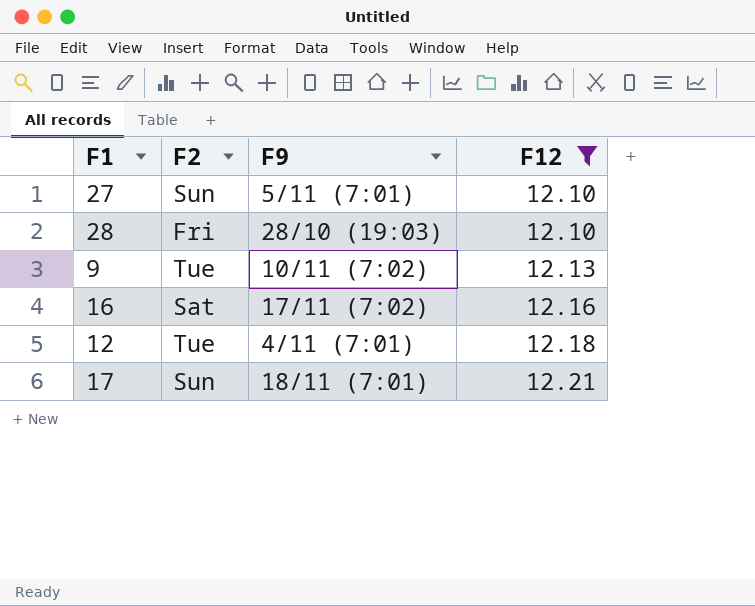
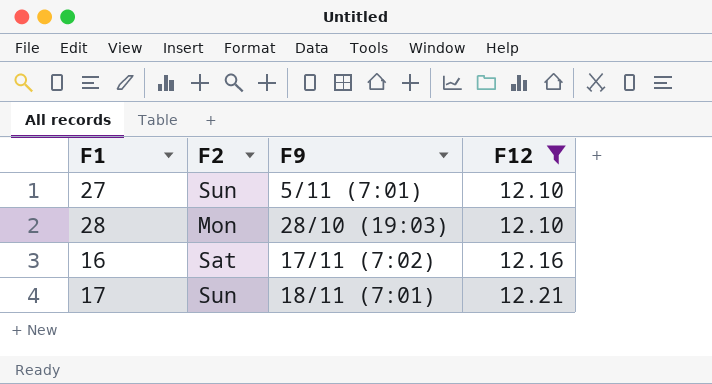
row 9: Tue | 10/11 (7:02) | 12.13 -> none
row 12: Tue | 4/11 (7:01) | 12.18 -> none
28 | F2: Fri -> Mon

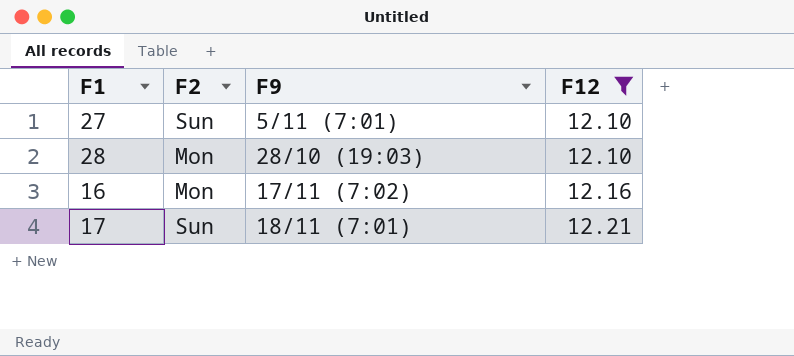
16 | F2: Sat -> Mon

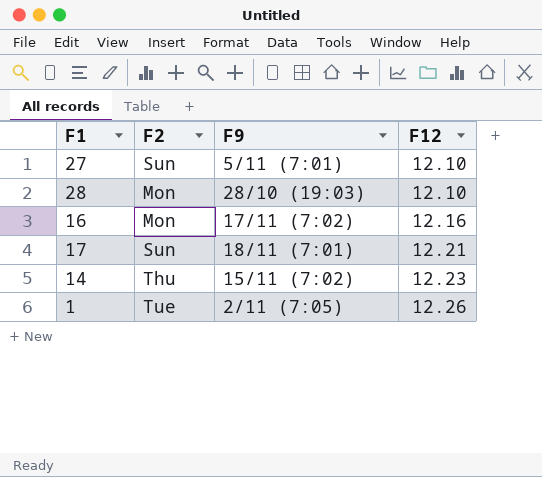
filter: F12 <= 12.21 -> none

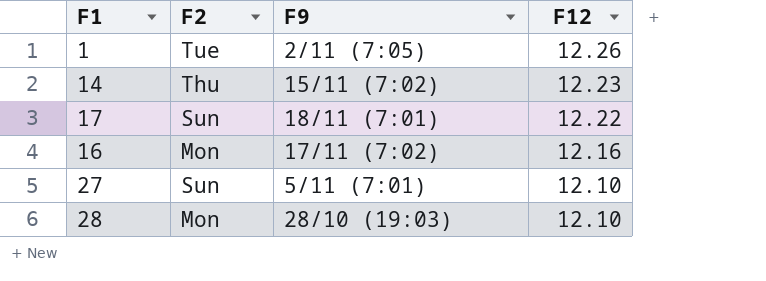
row order: F12 ascending -> F12 descending
17 | F12: 12.21 -> 12.22

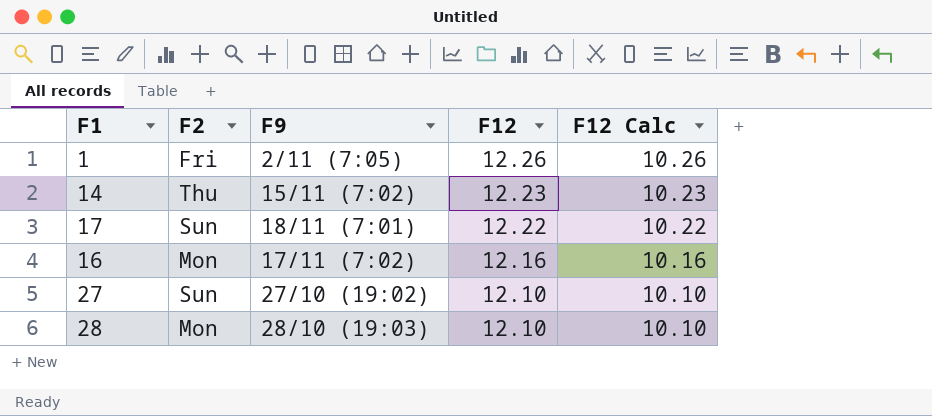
column F12 Calc | formula: none -> [F12] - 2
1 | F2: Tue -> Fri
27 | F9: 5/11 (7:01) -> 27/10 (19:02)

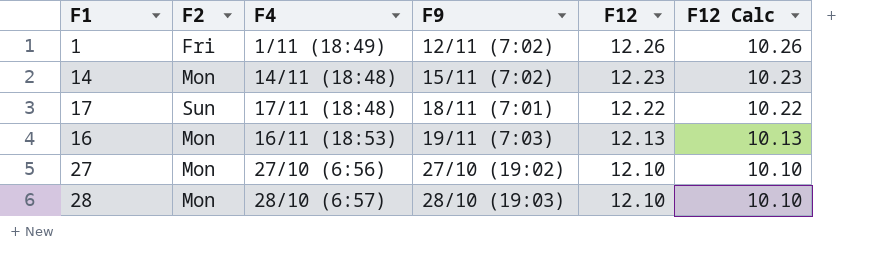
column F4 | position: none -> 3
1 | F9: 2/11 (7:05) -> 12/11 (7:02)
14 | F2: Thu -> Mon
16 | F9: 17/11 (7:02) -> 19/11 (7:03)
16 | F12: 12.16 -> 12.13
16 | F12 Calc: 10.16 -> 10.13
27 | F2: Sun -> Mon

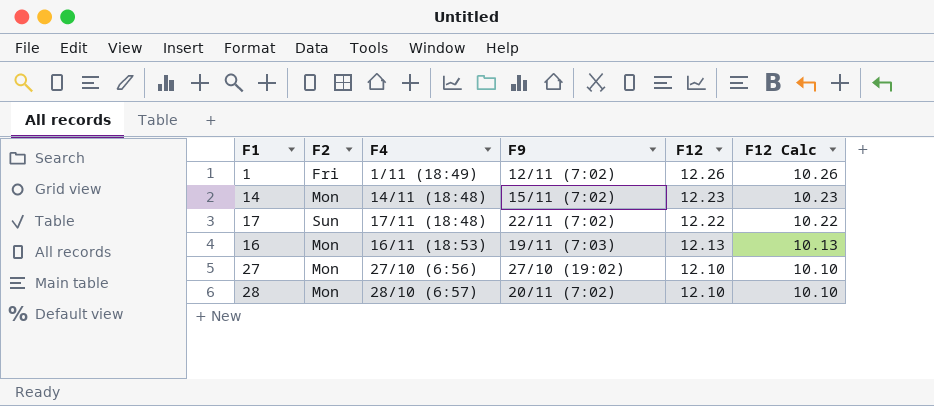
17 | F9: 18/11 (7:01) -> 22/11 (7:02)
28 | F9: 28/10 (19:03) -> 20/11 (7:02)

